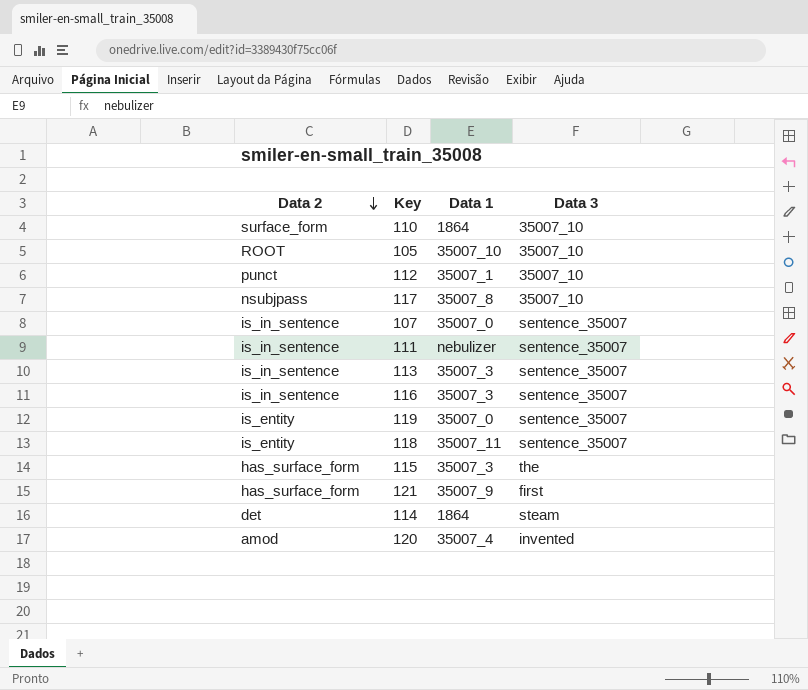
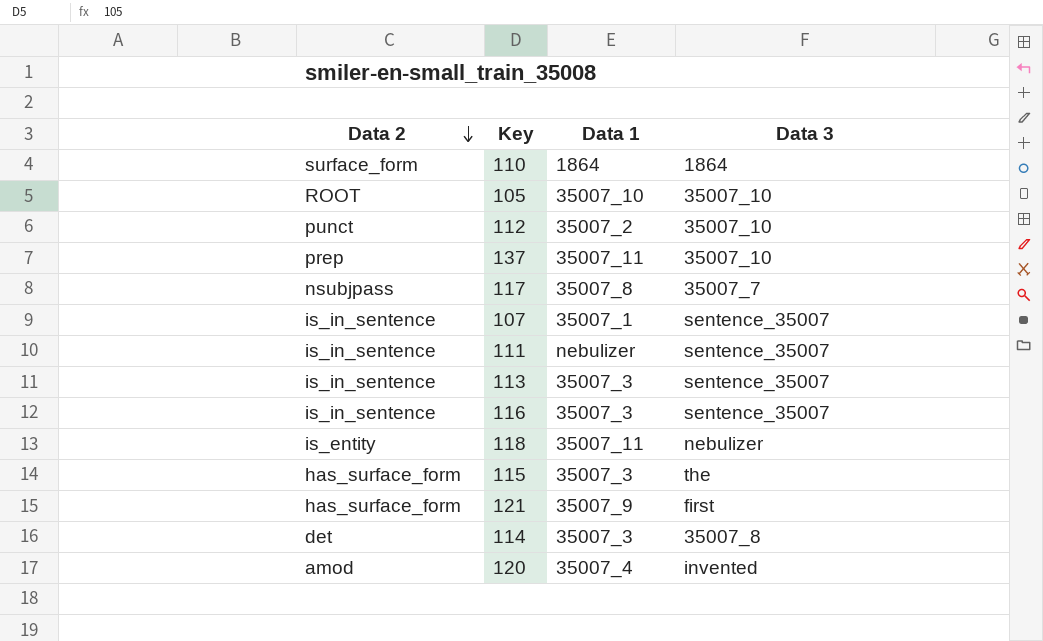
row 119: is_entity | 35007_0 | sentence_35007 -> none
110 | Data 3: 35007_10 -> 1864
112 | Data 1: 35007_1 -> 35007_2
row 137: none -> prep | 35007_11 | 35007_10
117 | Data 3: 35007_10 -> 35007_7
107 | Data 1: 35007_0 -> 35007_1
118 | Data 3: sentence_35007 -> nebulizer
114 | Data 1: 1864 -> 35007_3
114 | Data 3: steam -> 35007_8

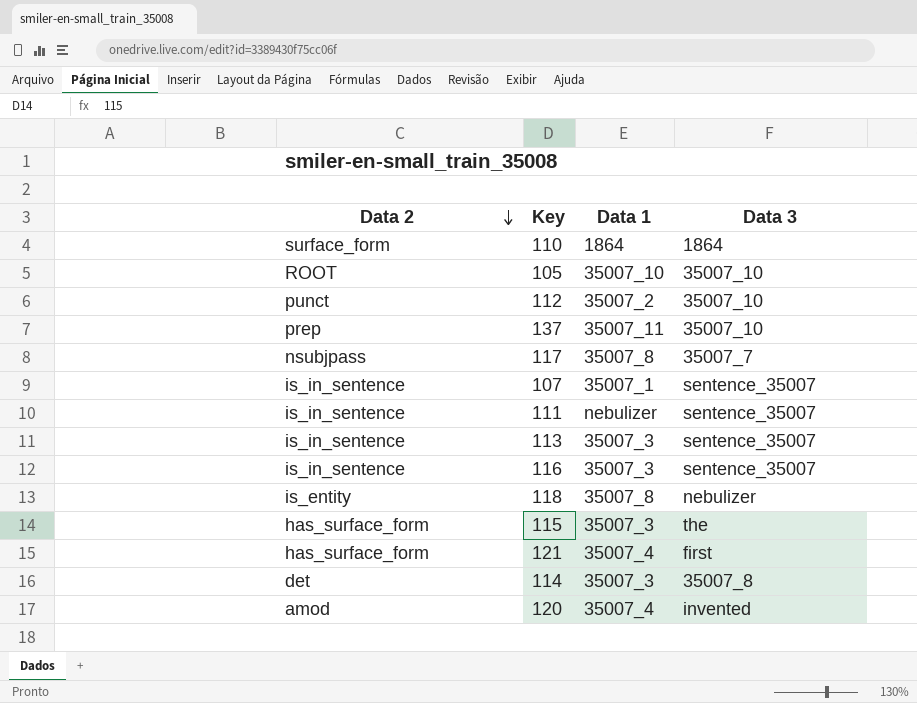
118 | Data 1: 35007_11 -> 35007_8
121 | Data 1: 35007_9 -> 35007_4

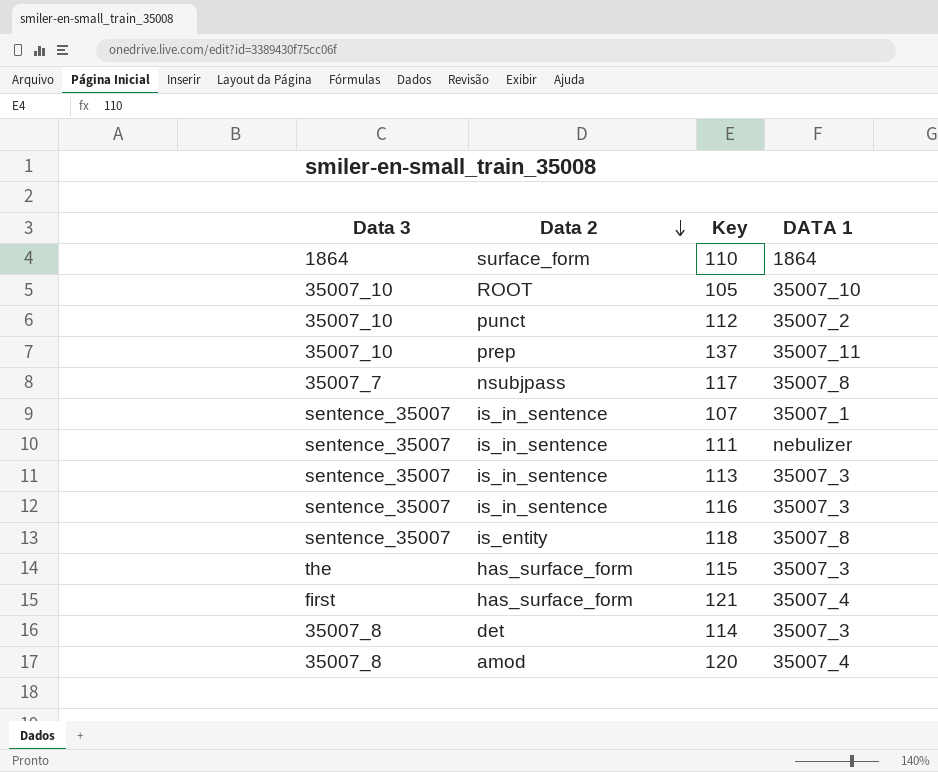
column Data 3 | position: 4 -> 1
column name: Data 1 -> DATA 1
118 | Data 3: nebulizer -> sentence_35007
120 | Data 3: invented -> 35007_8

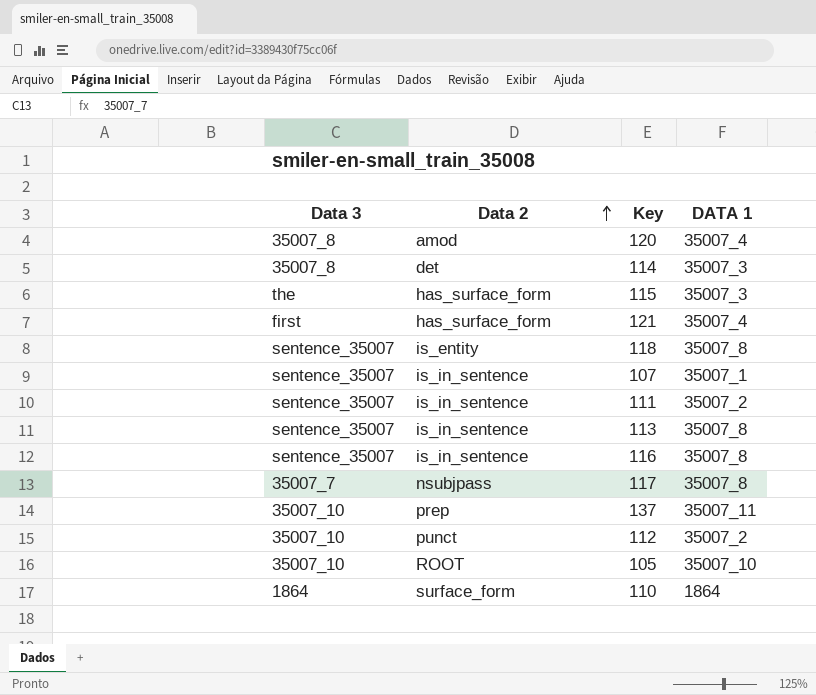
row order: Data 2 descending -> Data 2 ascending
111 | DATA 1: nebulizer -> 35007_2
113 | DATA 1: 35007_3 -> 35007_8
116 | DATA 1: 35007_3 -> 35007_8

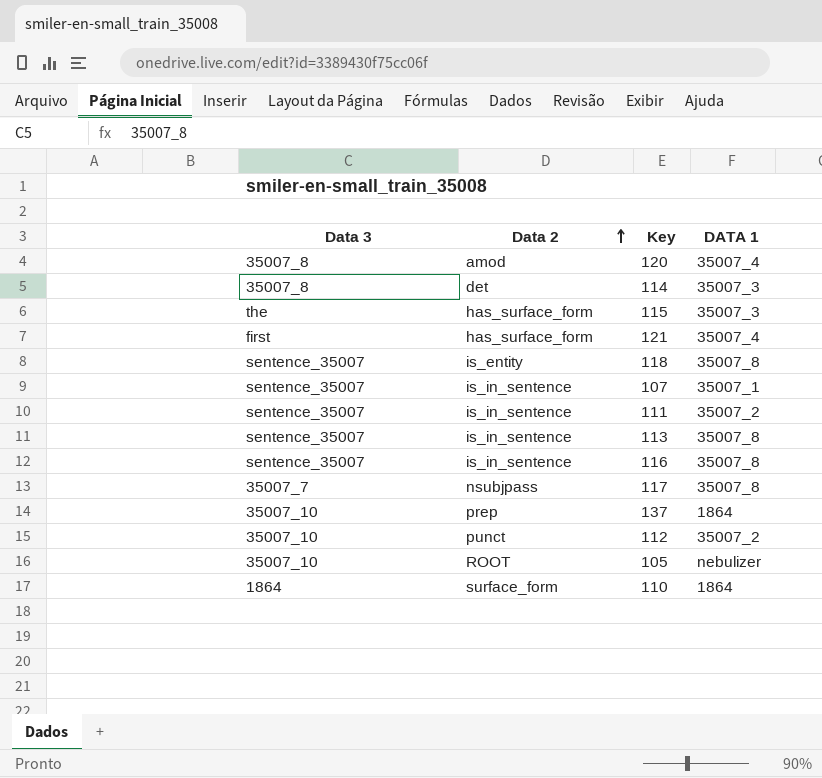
137 | DATA 1: 35007_11 -> 1864
105 | DATA 1: 35007_10 -> nebulizer

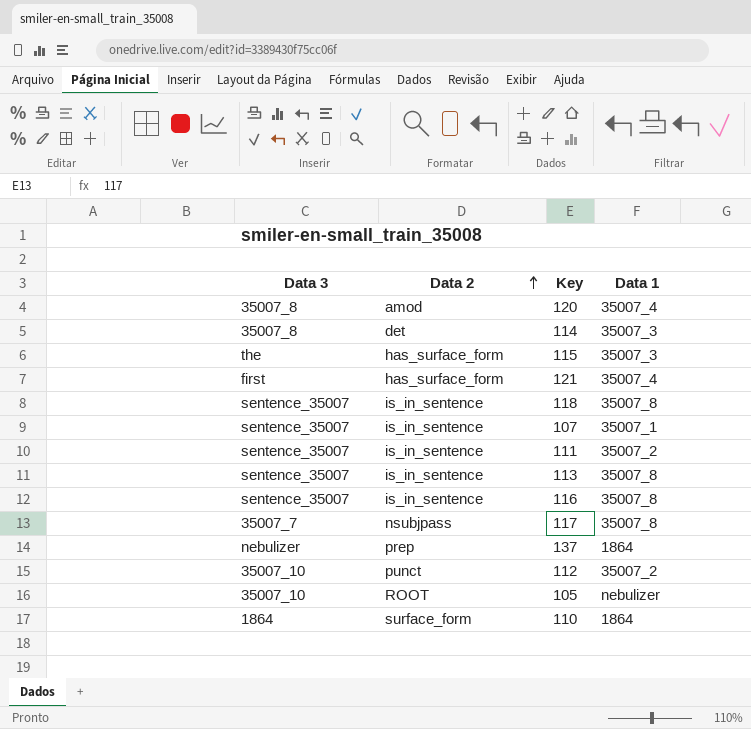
column name: DATA 1 -> Data 1
118 | Data 2: is_entity -> is_in_sentence
137 | Data 3: 35007_10 -> nebulizer

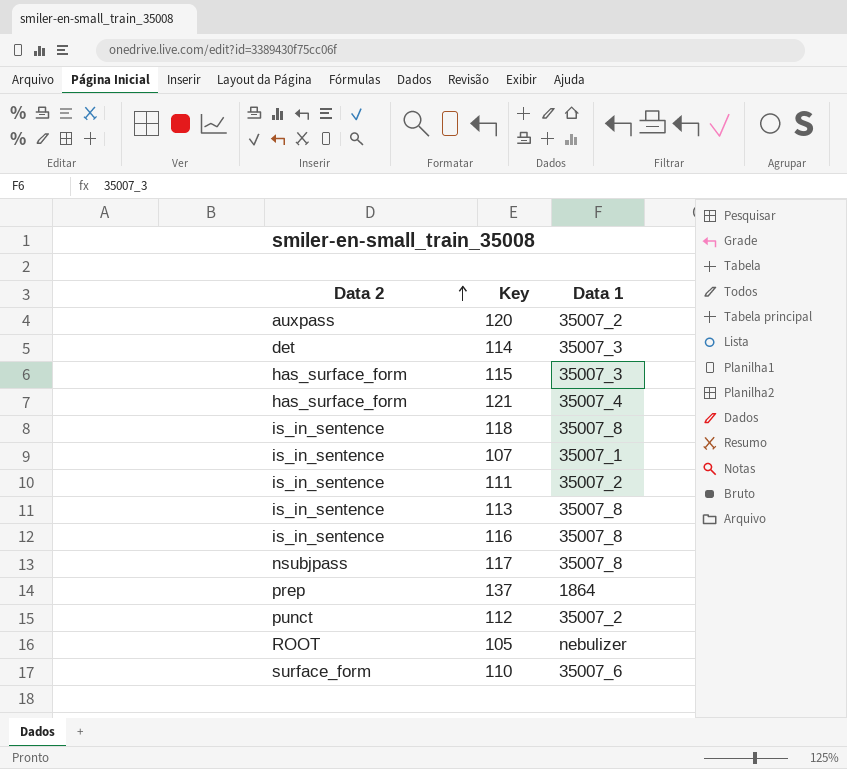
column Data 3 | position: 1 -> none
120 | Data 2: amod -> auxpass
120 | Data 1: 35007_4 -> 35007_2
110 | Data 1: 1864 -> 35007_6

